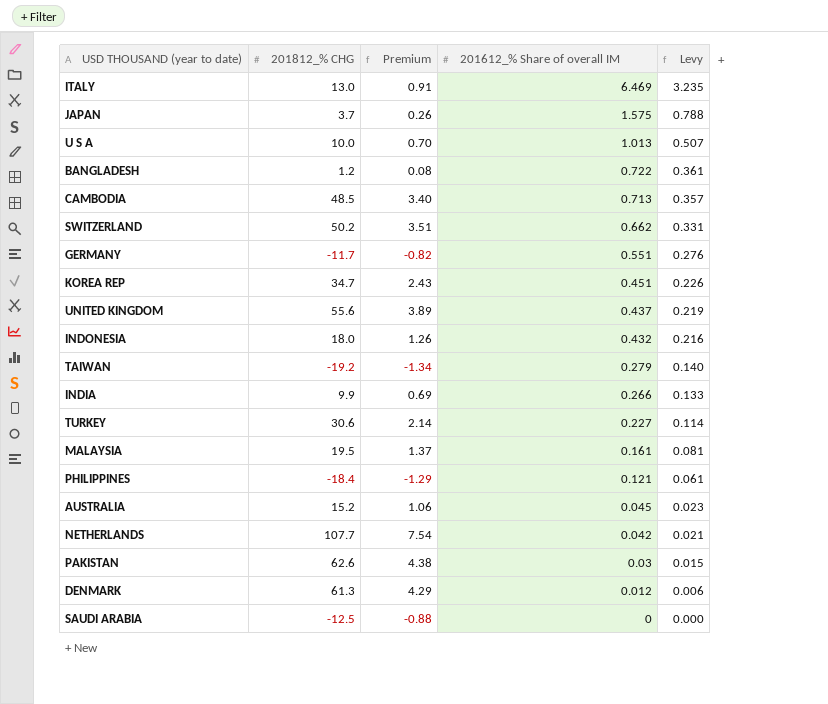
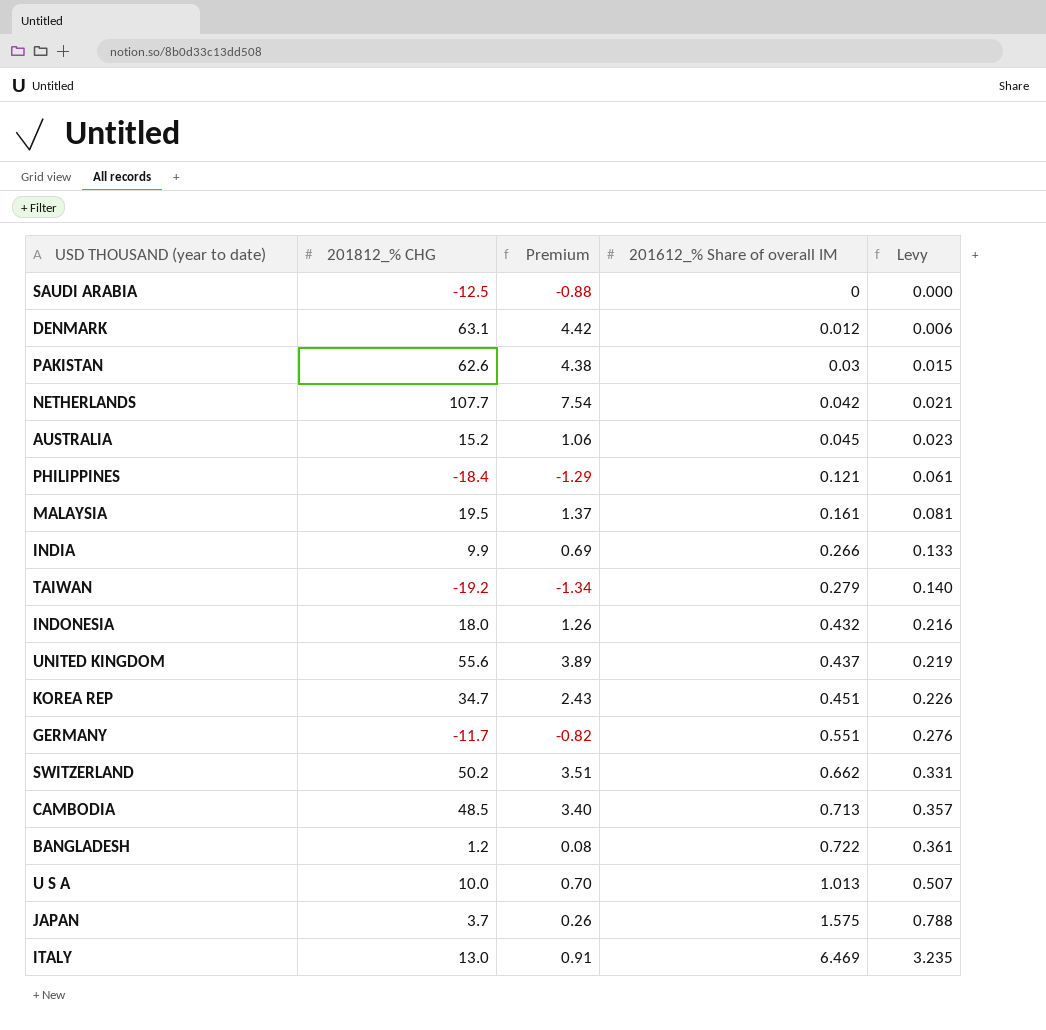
row order: 201612_% Share of overall IM descending -> 201612_% Share of overall IM ascending
row TURKEY: 30.6 | 2.14 | 0.227 | 0.114 -> none
DENMARK | 201812_% CHG: 61.3 -> 63.1
DENMARK | Premium: 4.29 -> 4.42

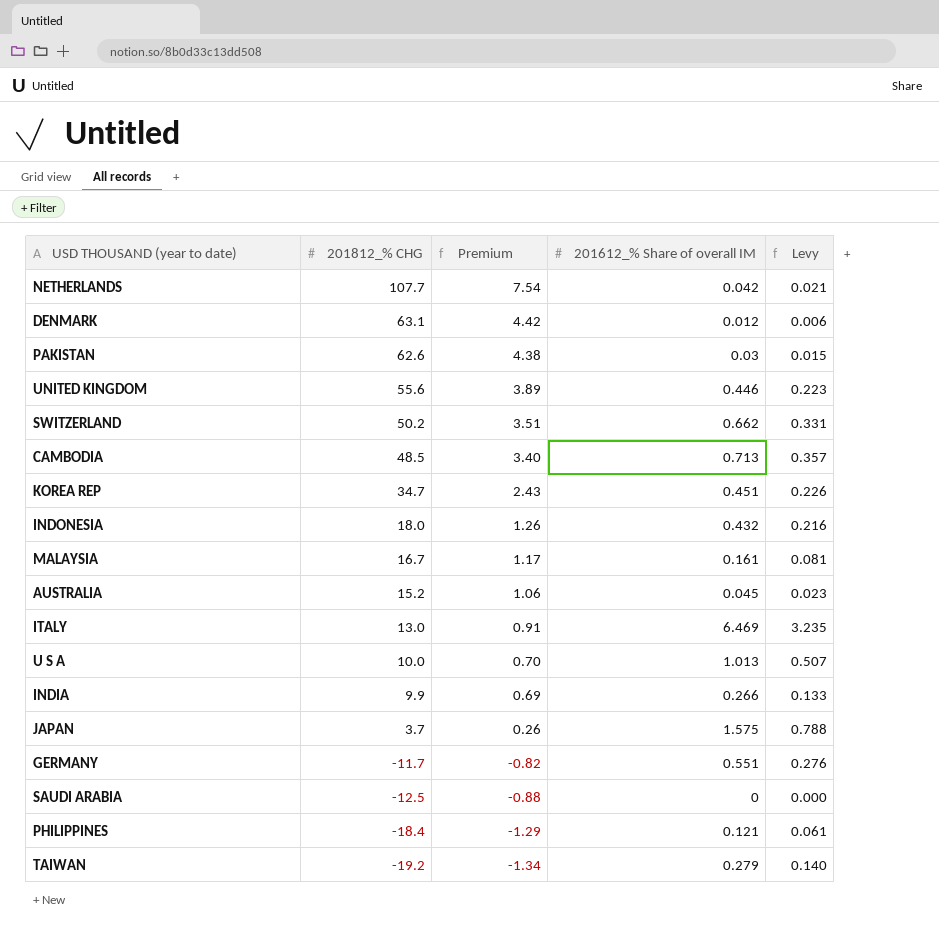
row order: 201612_% Share of overall IM ascending -> 201812_% CHG descending
row BANGLADESH: 1.2 | 0.08 | 0.722 | 0.361 -> none
UNITED KINGDOM | 201612_% Share of overall IM: 0.437 -> 0.446
UNITED KINGDOM | Levy: 0.219 -> 0.223
MALAYSIA | 201812_% CHG: 19.5 -> 16.7
MALAYSIA | Premium: 1.37 -> 1.17

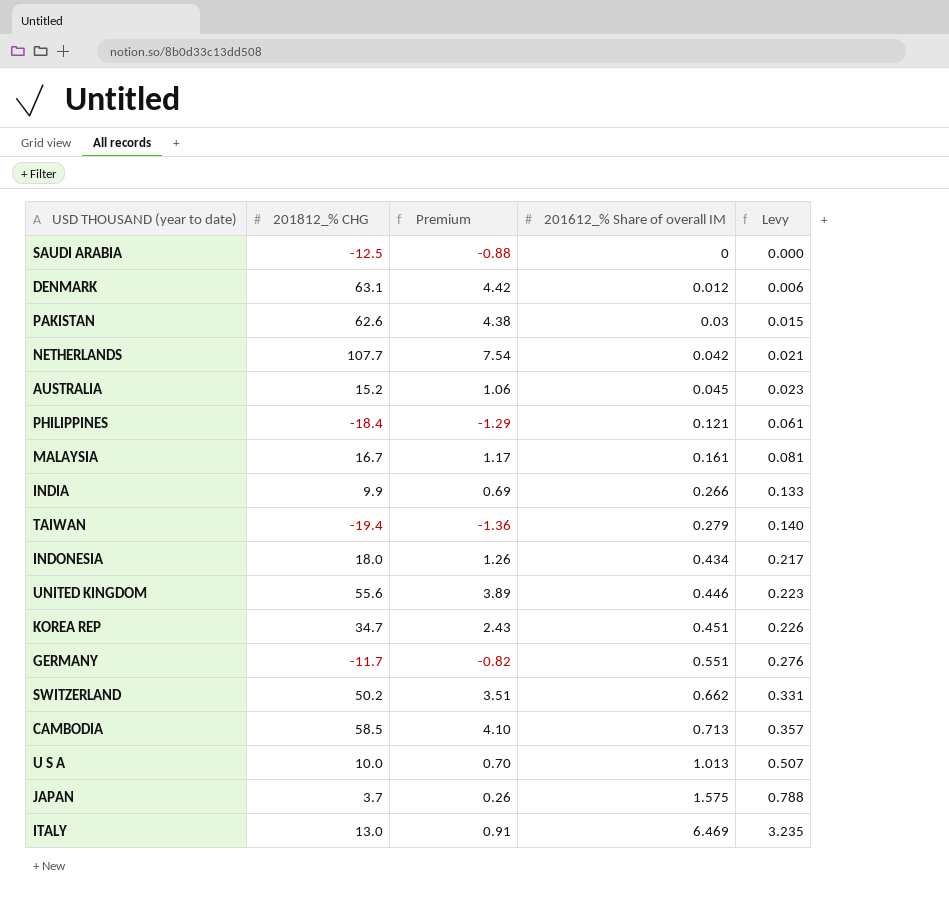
row order: 201812_% CHG descending -> 201612_% Share of overall IM ascending
TAIWAN | 201812_% CHG: -19.2 -> -19.4
TAIWAN | Premium: -1.34 -> -1.36
INDONESIA | 201612_% Share of overall IM: 0.432 -> 0.434
INDONESIA | Levy: 0.216 -> 0.217
CAMBODIA | 201812_% CHG: 48.5 -> 58.5
CAMBODIA | Premium: 3.40 -> 4.10

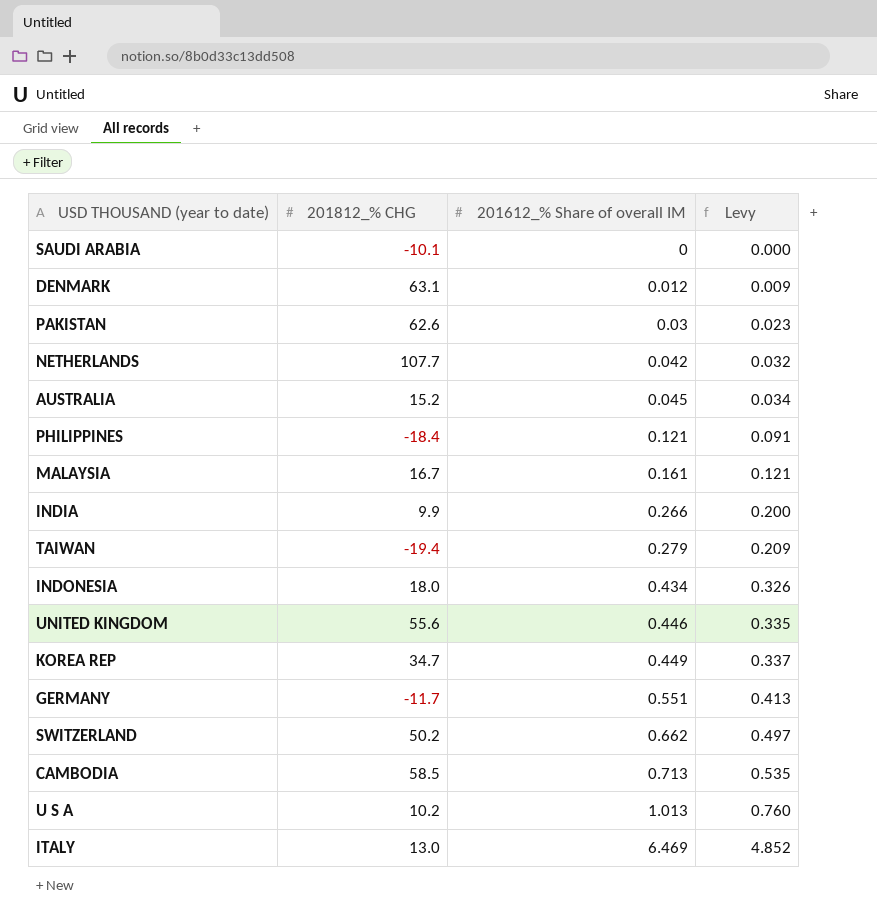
column Premium | formula: [201812_% CHG] * 0.07 -> none
column Levy | formula: [201612_% Share of overall IM] * 0.5 -> [201612_% Share of overall IM] * 0.75
row JAPAN: 3.7 | 0.26 | 1.575 | 0.788 -> none
SAUDI ARABIA | 201812_% CHG: -12.5 -> -10.1
KOREA REP | 201612_% Share of overall IM: 0.451 -> 0.449
U S A | 201812_% CHG: 10.0 -> 10.2

